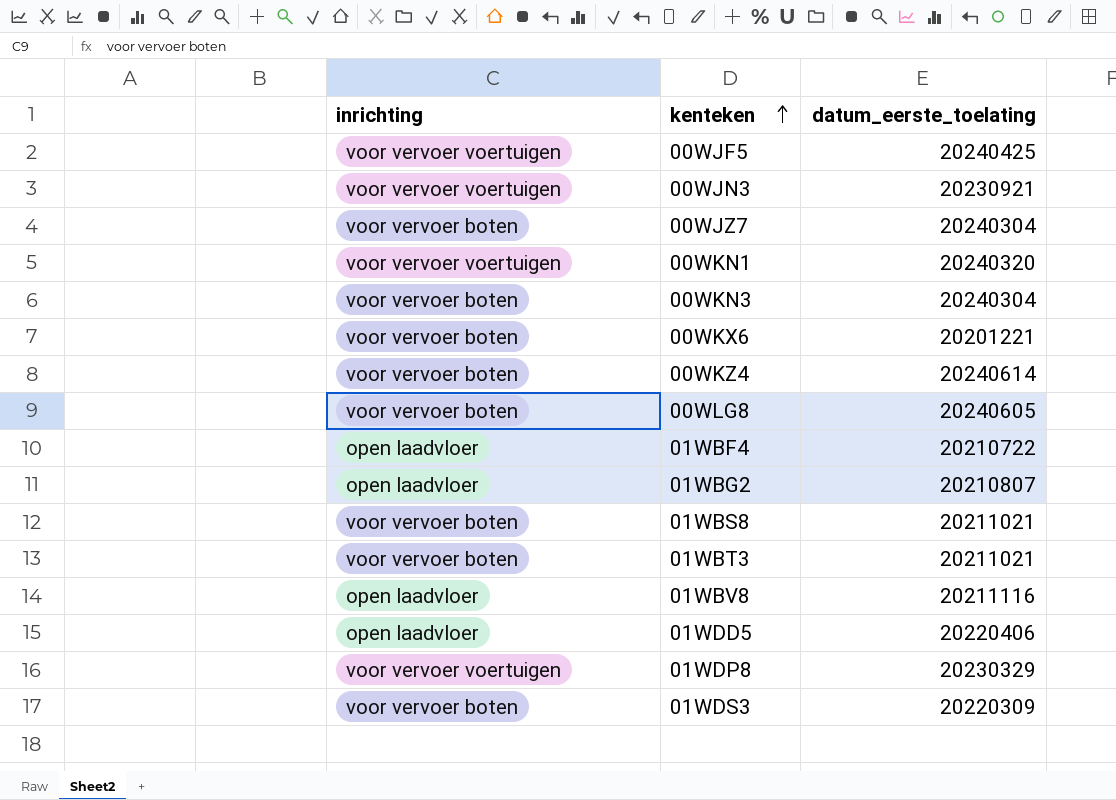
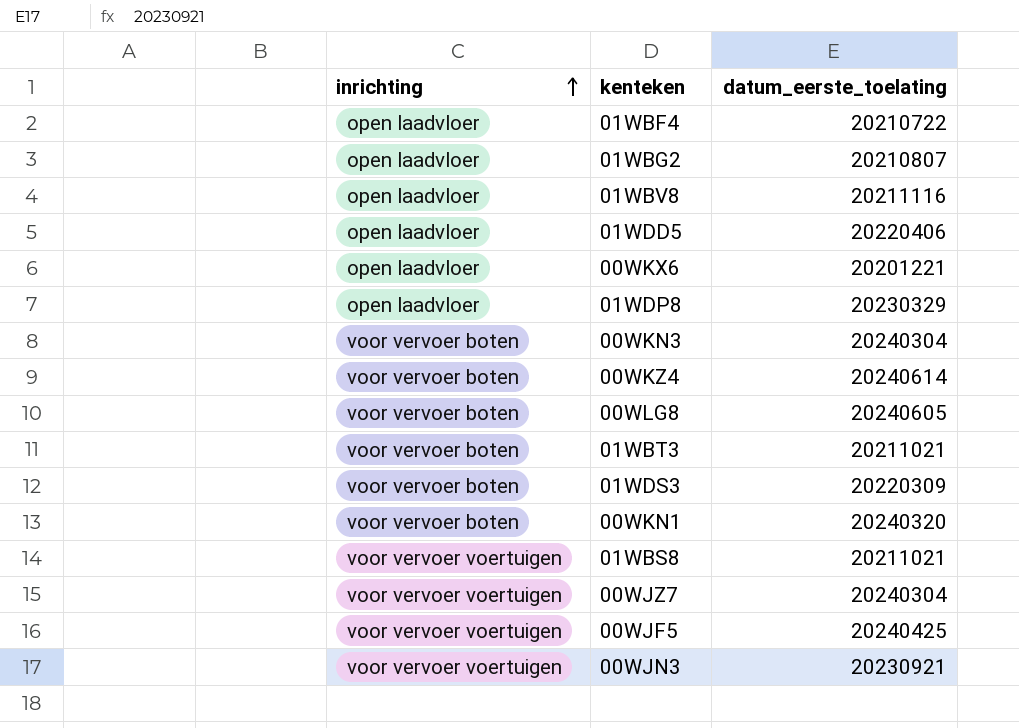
row order: kenteken ascending -> inrichting ascending
00WKX6 | inrichting: voor vervoer boten -> open laadvloer
01WDP8 | inrichting: voor vervoer voertuigen -> open laadvloer
00WKN1 | inrichting: voor vervoer voertuigen -> voor vervoer boten
01WBS8 | inrichting: voor vervoer boten -> voor vervoer voertuigen
00WJZ7 | inrichting: voor vervoer boten -> voor vervoer voertuigen

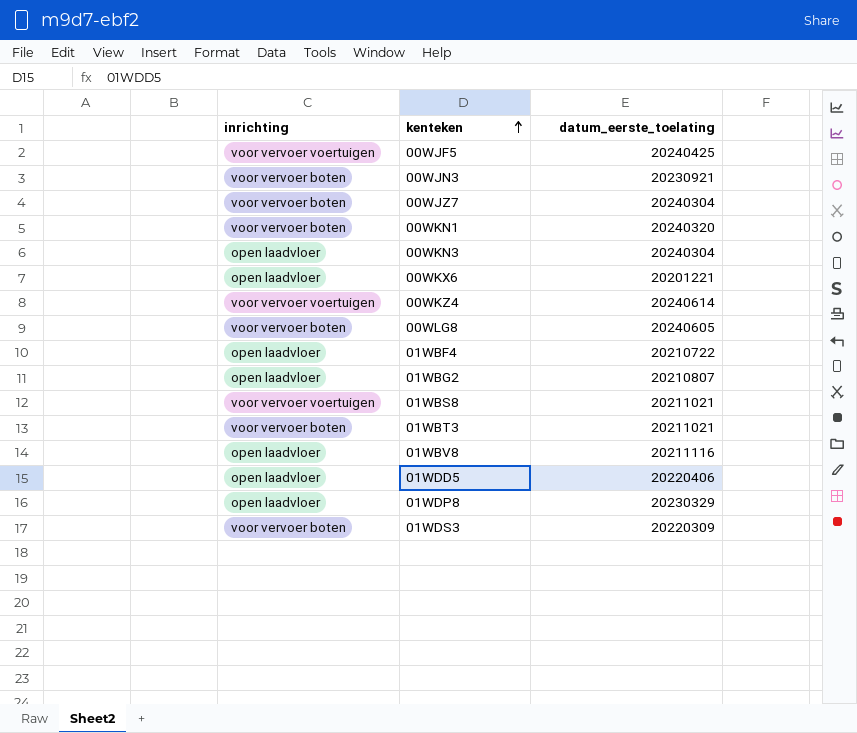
row order: inrichting ascending -> kenteken ascending
00WJN3 | inrichting: voor vervoer voertuigen -> voor vervoer boten
00WJZ7 | inrichting: voor vervoer voertuigen -> voor vervoer boten
00WKN3 | inrichting: voor vervoer boten -> open laadvloer
00WKZ4 | inrichting: voor vervoer boten -> voor vervoer voertuigen

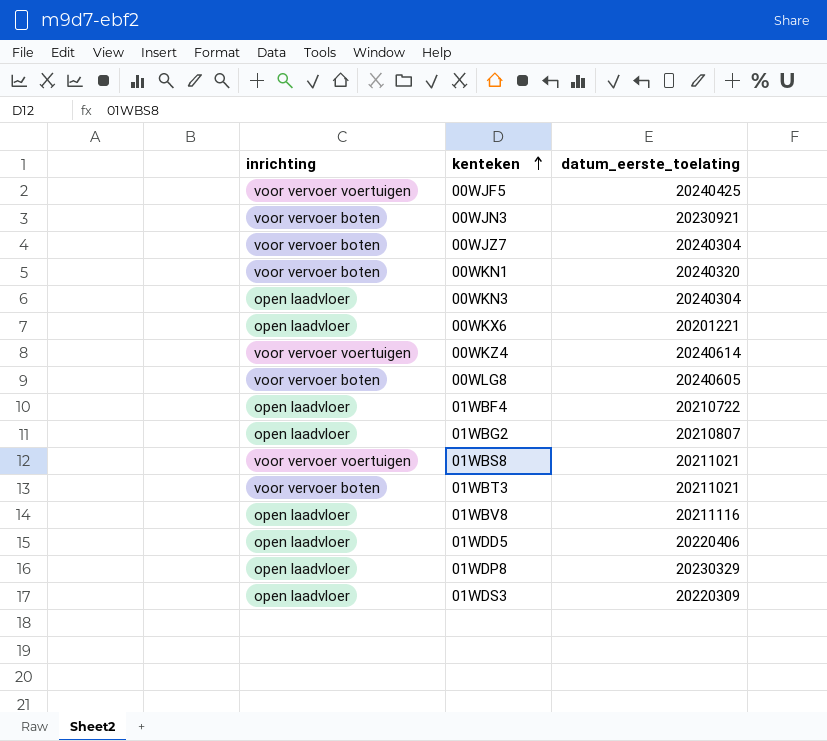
01WDS3 | inrichting: voor vervoer boten -> open laadvloer

